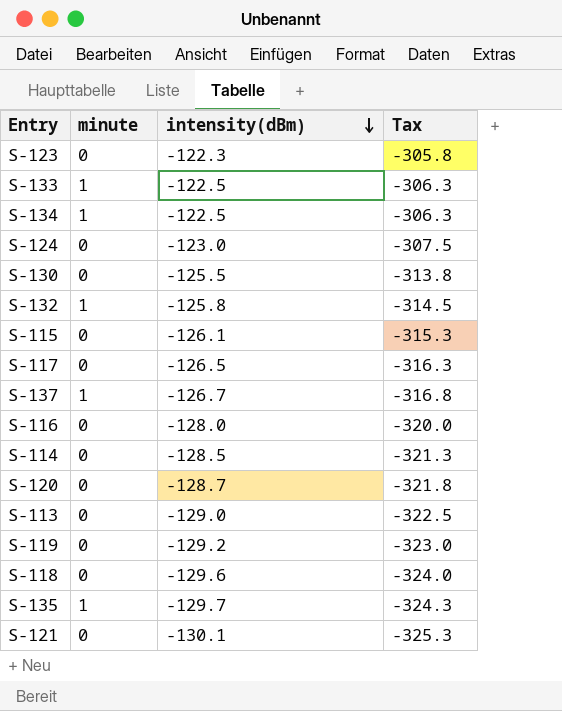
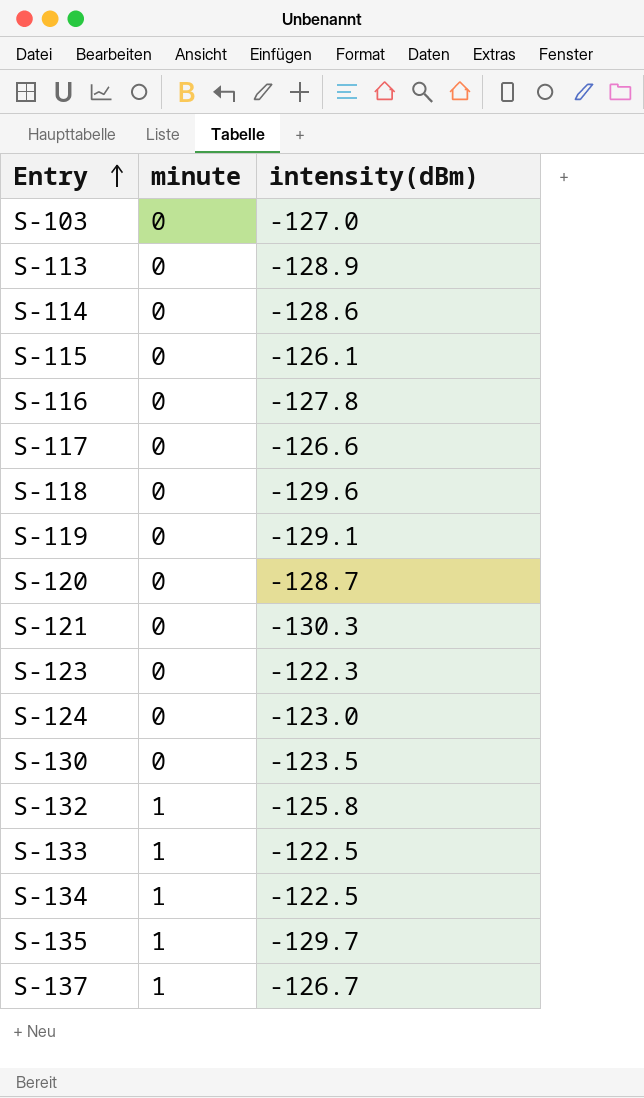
row order: intensity(dBm) descending -> Entry ascending
column Tax | formula: [intensity(dBm)] * 2.5 -> none
row S-103: none -> 0 | -127.0
S-113 | intensity(dBm): -129.0 -> -128.9
S-114 | intensity(dBm): -128.5 -> -128.6
S-116 | intensity(dBm): -128.0 -> -127.8
S-117 | intensity(dBm): -126.5 -> -126.6
S-119 | intensity(dBm): -129.2 -> -129.1
S-121 | intensity(dBm): -130.1 -> -130.3
S-130 | intensity(dBm): -125.5 -> -123.5

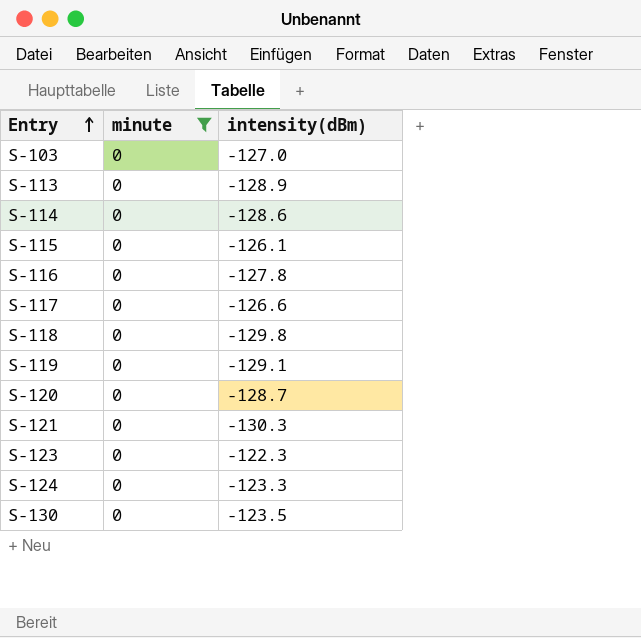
filter: none -> minute = 0
S-118 | intensity(dBm): -129.6 -> -129.8
S-124 | intensity(dBm): -123.0 -> -123.3

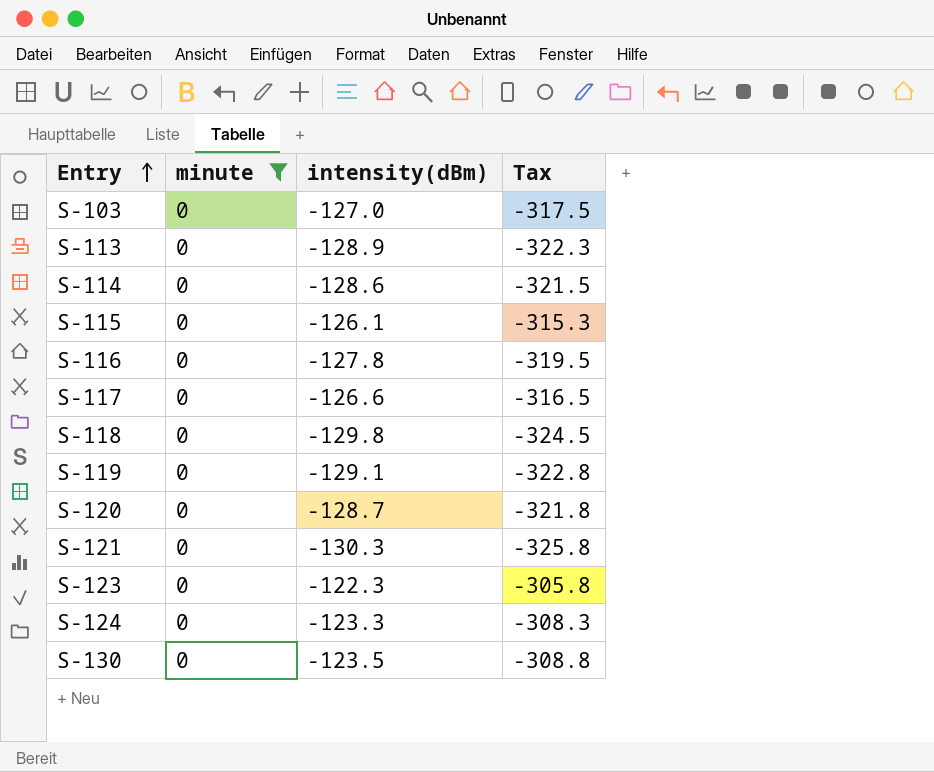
column Tax | formula: none -> [intensity(dBm)] * 2.5

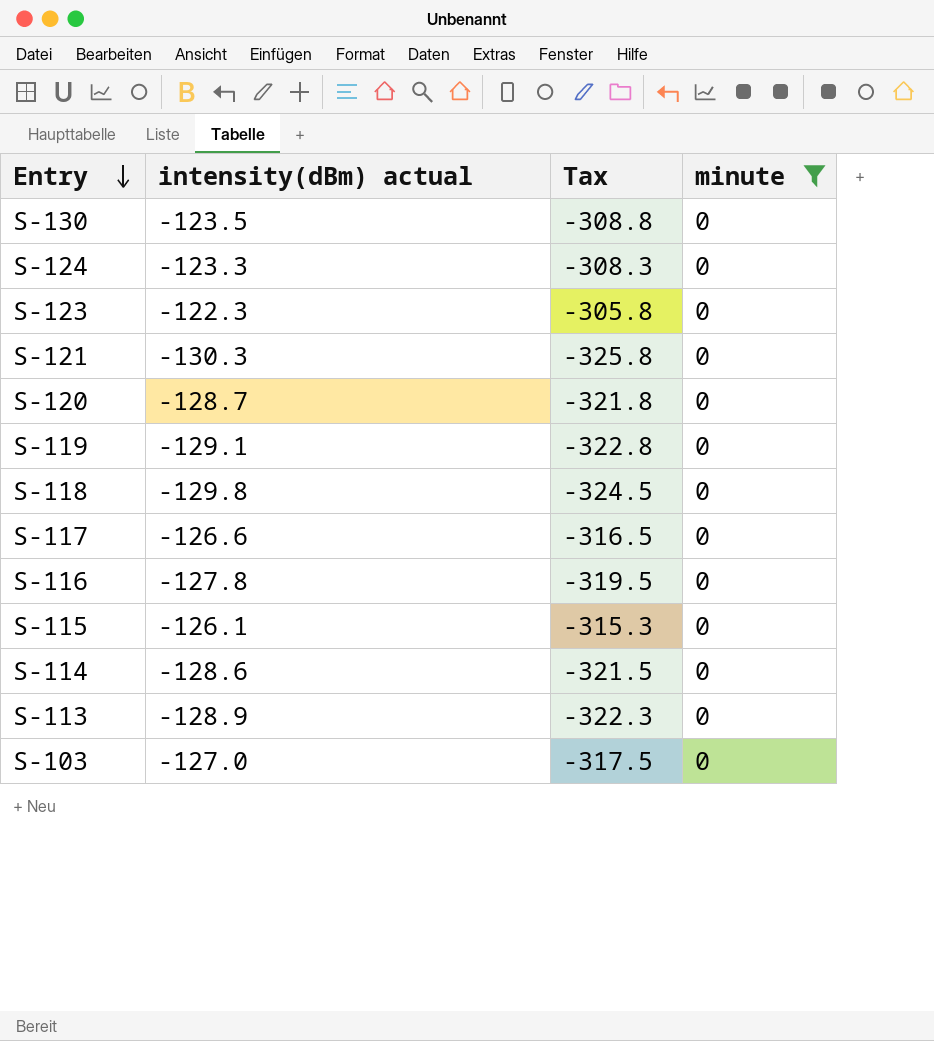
row order: Entry ascending -> Entry descending
column name: intensity(dBm) -> intensity(dBm) actual
column minute | position: 2 -> 4

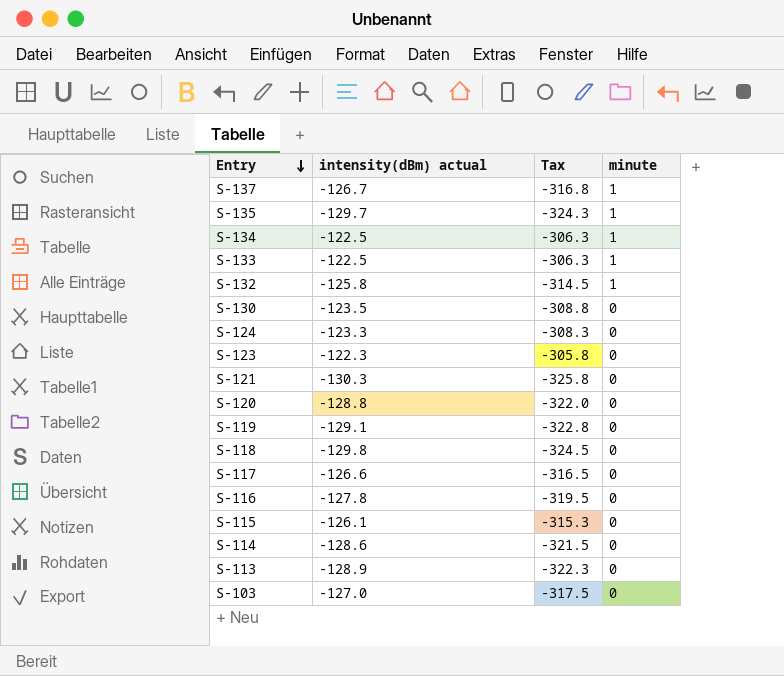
filter: minute = 0 -> none
S-120 | intensity(dBm) actual: -128.7 -> -128.8
S-120 | Tax: -321.8 -> -322.0

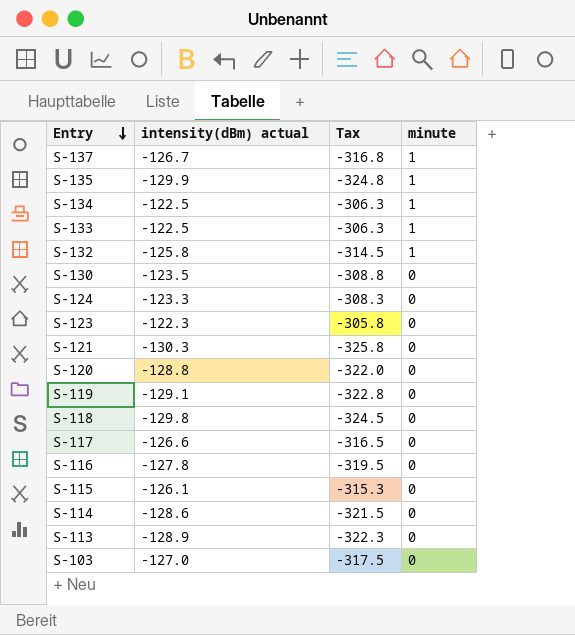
S-135 | intensity(dBm) actual: -129.7 -> -129.9
S-135 | Tax: -324.3 -> -324.8

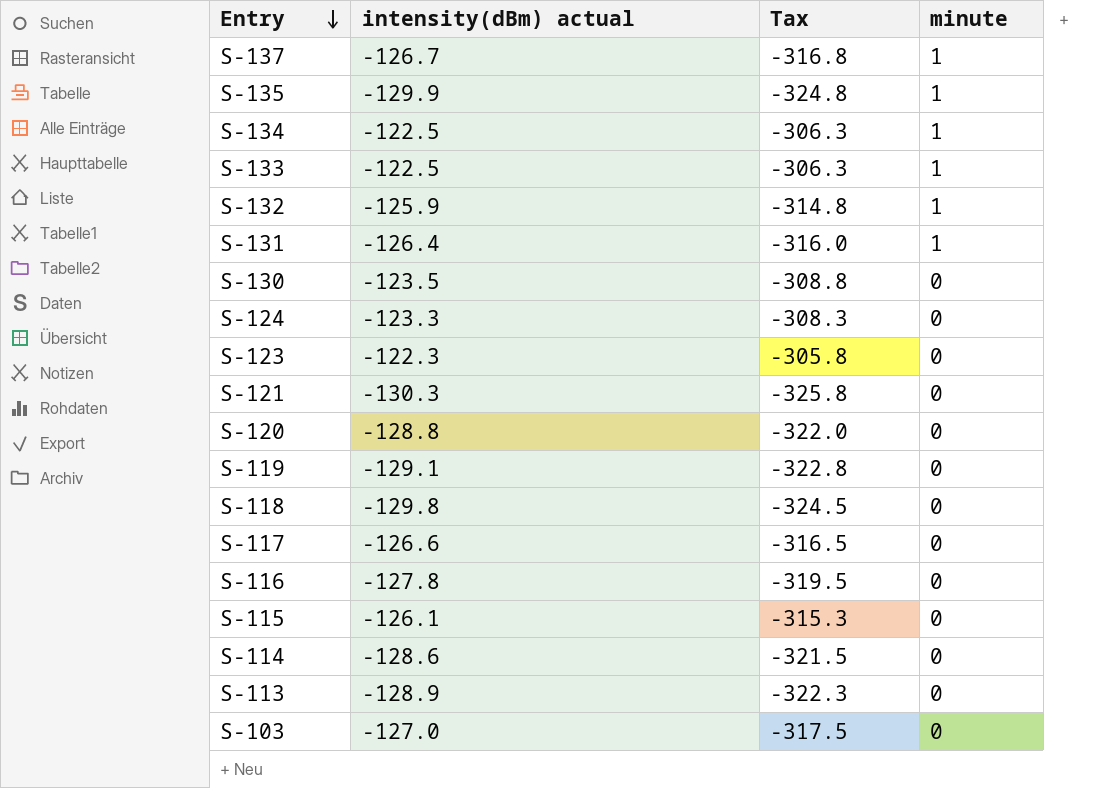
S-132 | intensity(dBm) actual: -125.8 -> -125.9
S-132 | Tax: -314.5 -> -314.8
row S-131: none -> -126.4 | -316.0 | 1

